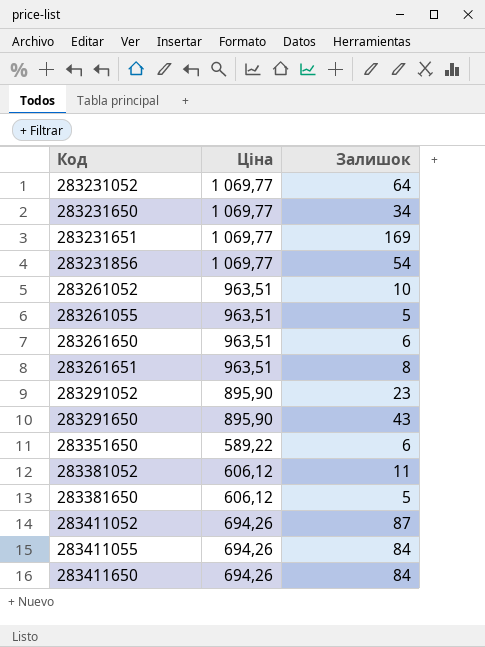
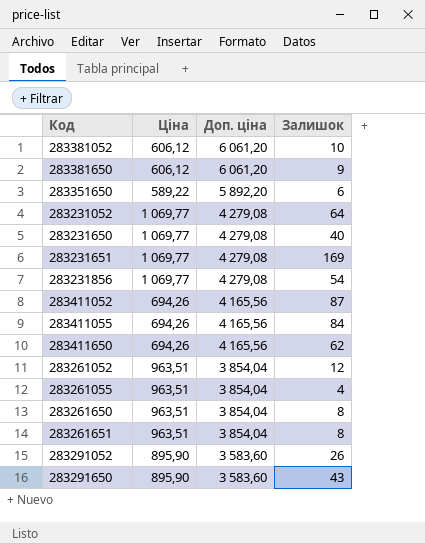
row order: Код ascending -> Доп. ціна descending
column Доп. ціна | position: none -> 3
283381052 | Залишок: 11 -> 10
283381650 | Залишок: 5 -> 9
283231650 | Залишок: 34 -> 40
283411650 | Залишок: 84 -> 62
283261052 | Залишок: 10 -> 12
283261055 | Залишок: 5 -> 4
283261650 | Залишок: 6 -> 8
283291052 | Залишок: 23 -> 26

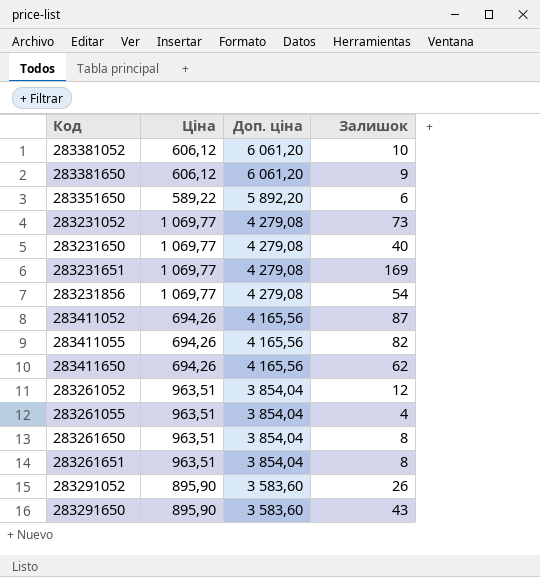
283231052 | Залишок: 64 -> 73
283411055 | Залишок: 84 -> 82

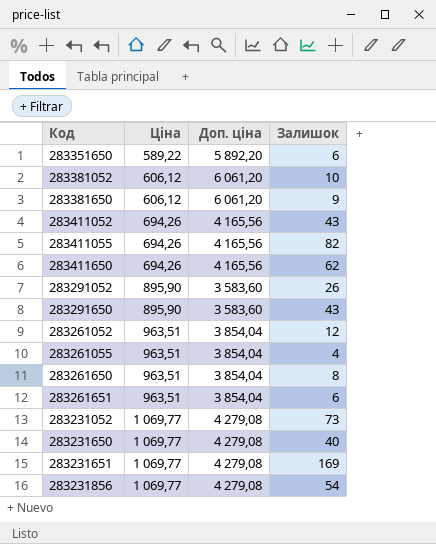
row order: Доп. ціна descending -> Ціна ascending
283411052 | Залишок: 87 -> 43
283261651 | Залишок: 8 -> 6

